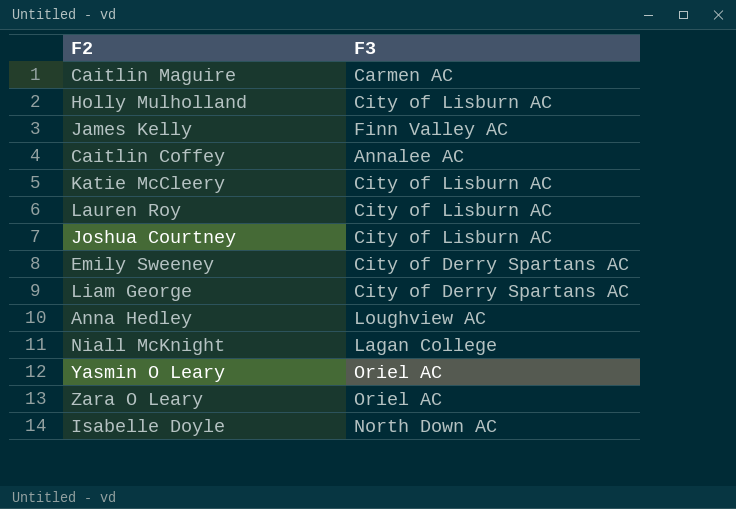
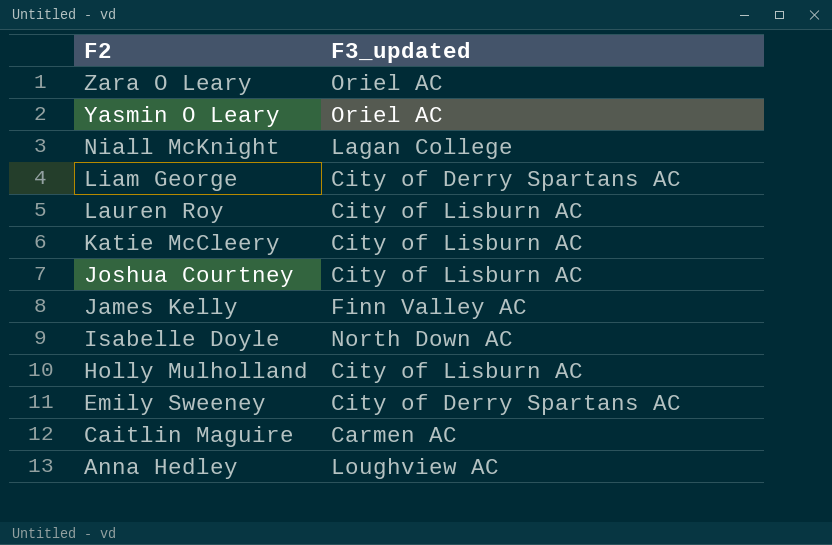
row order: none -> F2 descending
column name: F3 -> F3_updated
row Caitlin Coffey: Annalee AC -> none

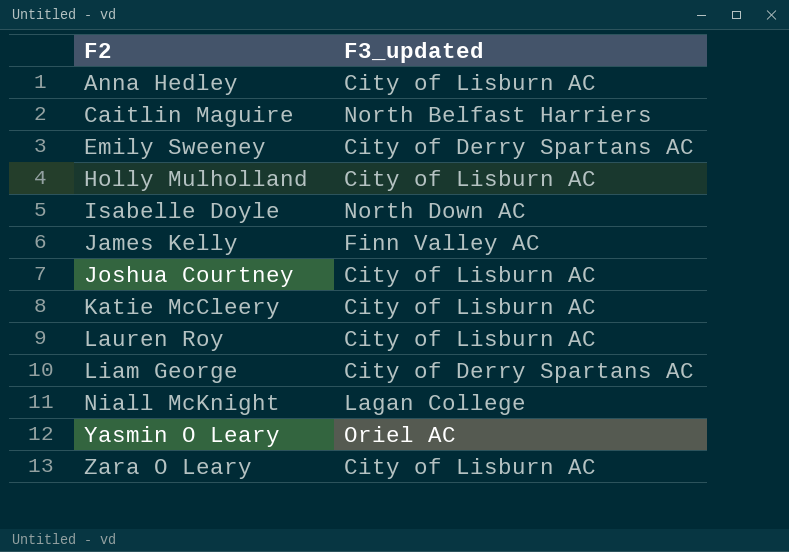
row order: F2 descending -> F2 ascending
Anna Hedley | F3_updated: Loughview AC -> City of Lisburn AC
Caitlin Maguire | F3_updated: Carmen AC -> North Belfast Harriers
Zara O Leary | F3_updated: Oriel AC -> City of Lisburn AC

